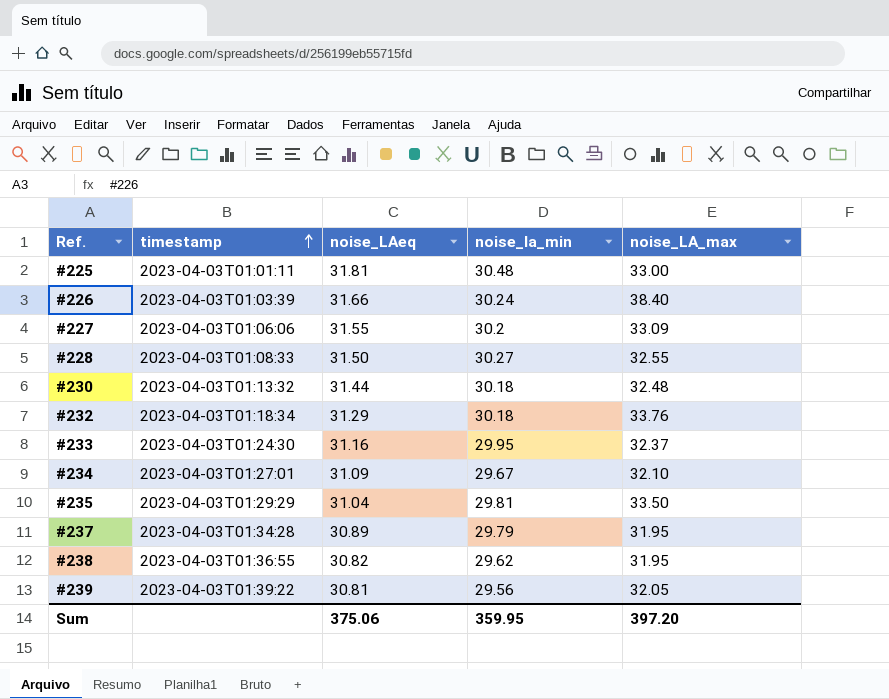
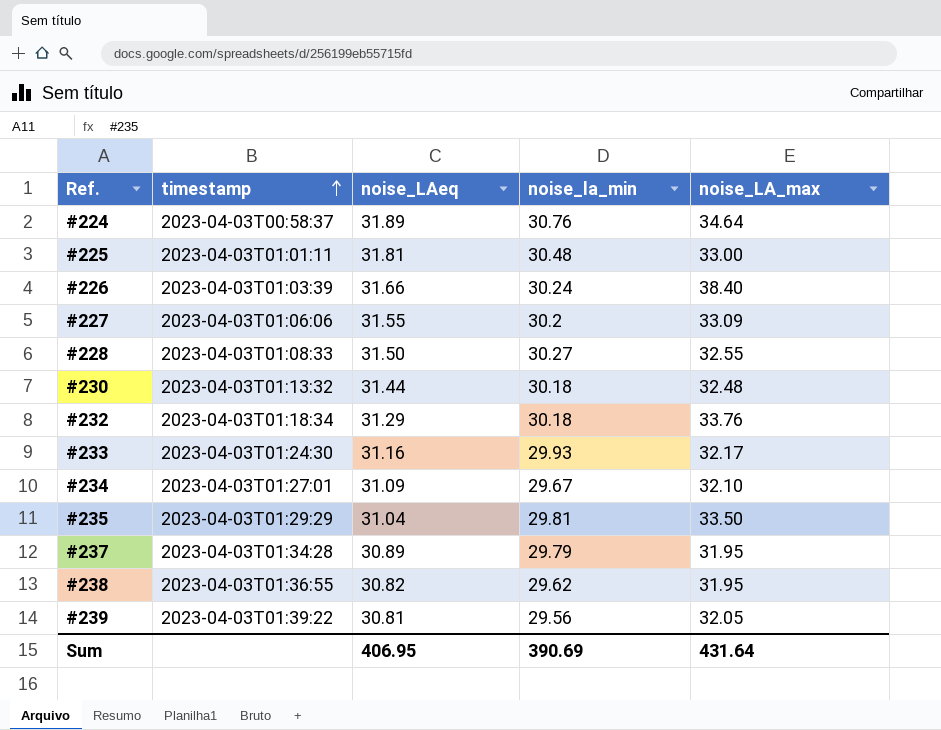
row #224: none -> 2023-04-03T00:58:37 | 31.89 | 30.76 | 34.64
#233 | noise_la_min: 29.95 -> 29.93
#233 | noise_LA_max: 32.37 -> 32.17
Sum | noise_LAeq: 375.06 -> 406.95
Sum | noise_la_min: 359.95 -> 390.69
Sum | noise_LA_max: 397.20 -> 431.64

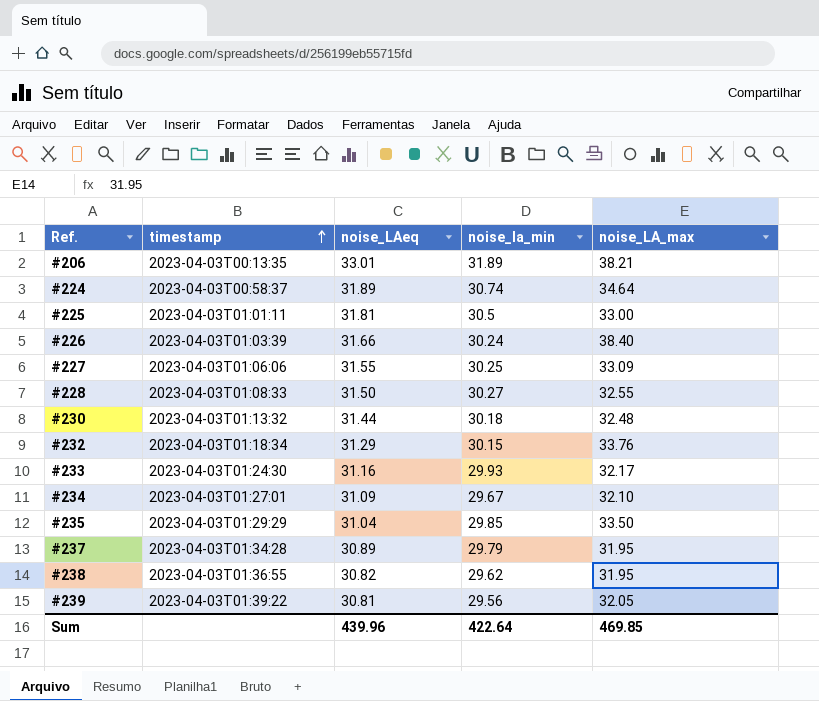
row #206: none -> 2023-04-03T00:13:35 | 33.01 | 31.89 | 38.21
#224 | noise_la_min: 30.76 -> 30.74
#225 | noise_la_min: 30.48 -> 30.5
#227 | noise_la_min: 30.2 -> 30.25
#232 | noise_la_min: 30.18 -> 30.15
#235 | noise_la_min: 29.81 -> 29.85
Sum | noise_LAeq: 406.95 -> 439.96
Sum | noise_la_min: 390.69 -> 422.64
Sum | noise_LA_max: 431.64 -> 469.85

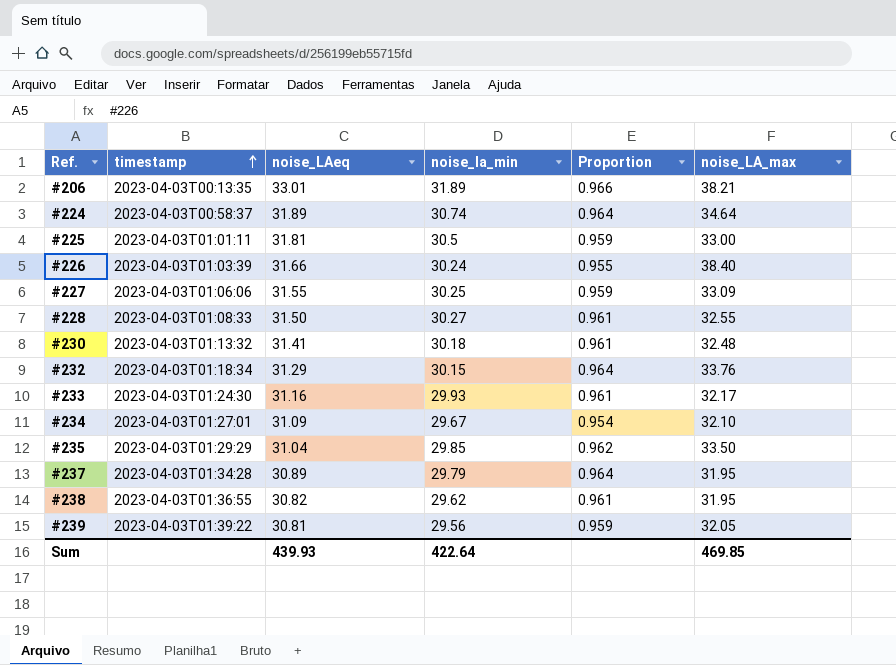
column Proportion | formula: none -> [noise_la_min] / [noise_LAeq]
#230 | noise_LAeq: 31.44 -> 31.41
Sum | noise_LAeq: 439.96 -> 439.93

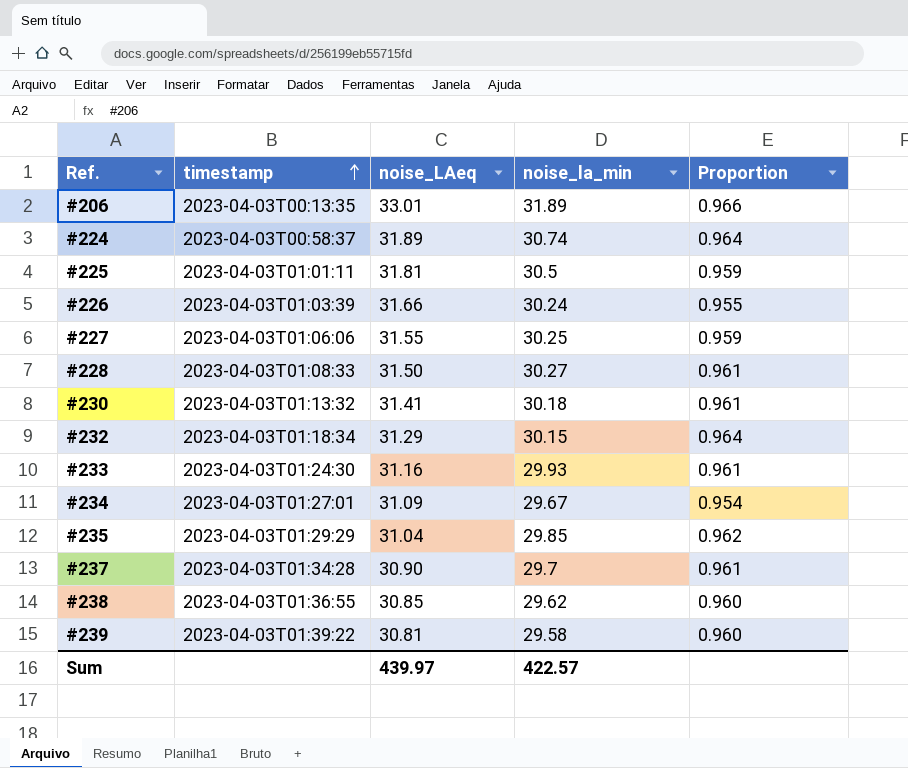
column noise_LA_max | position: 6 -> none
#237 | noise_LAeq: 30.89 -> 30.90
#237 | noise_la_min: 29.79 -> 29.7
#237 | Proportion: 0.964 -> 0.961
#238 | noise_LAeq: 30.82 -> 30.85
#238 | Proportion: 0.961 -> 0.960
#239 | noise_la_min: 29.56 -> 29.58
#239 | Proportion: 0.959 -> 0.960
Sum | noise_LAeq: 439.93 -> 439.97
Sum | noise_la_min: 422.64 -> 422.57

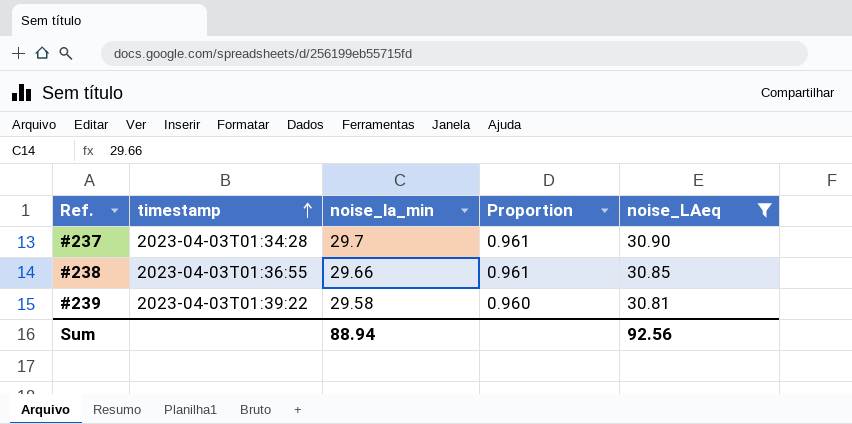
filter: none -> noise_LAeq <= 30.90
column noise_LAeq | position: 3 -> 5
#238 | noise_la_min: 29.62 -> 29.66
#238 | Proportion: 0.960 -> 0.961
Sum | noise_la_min: 422.57 -> 88.94
Sum | noise_LAeq: 439.97 -> 92.56

